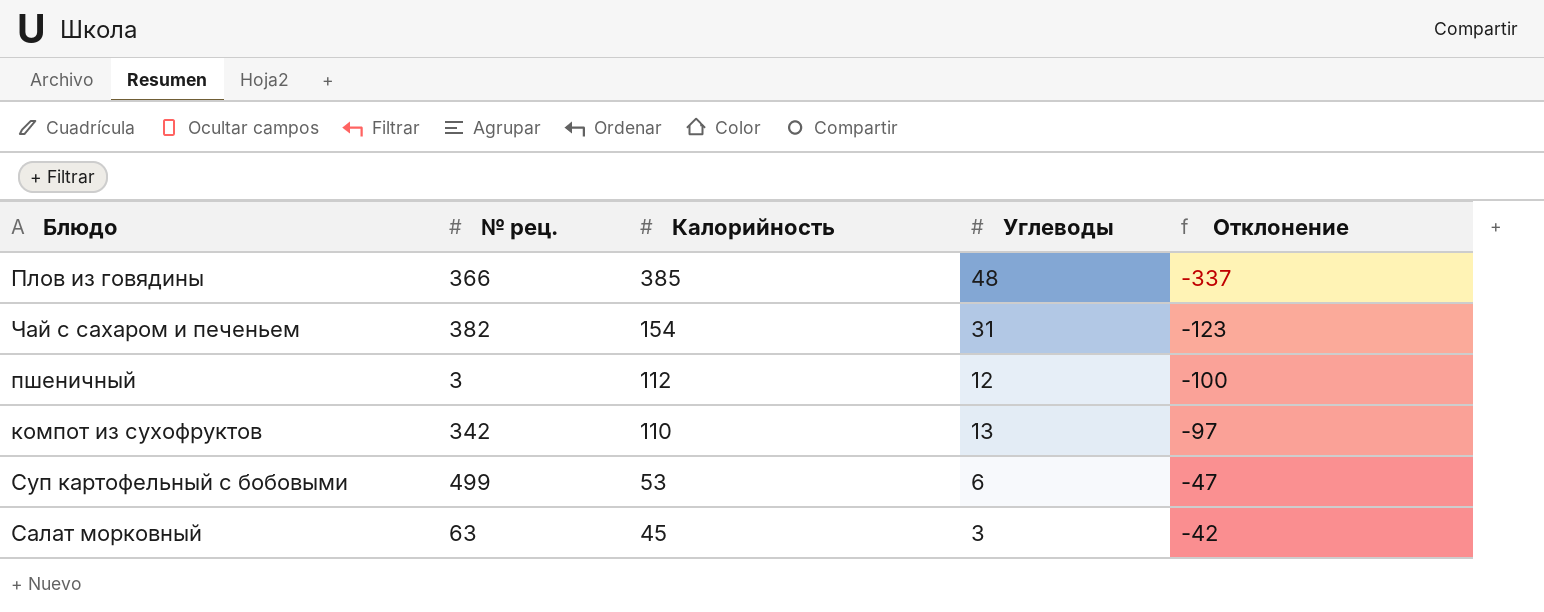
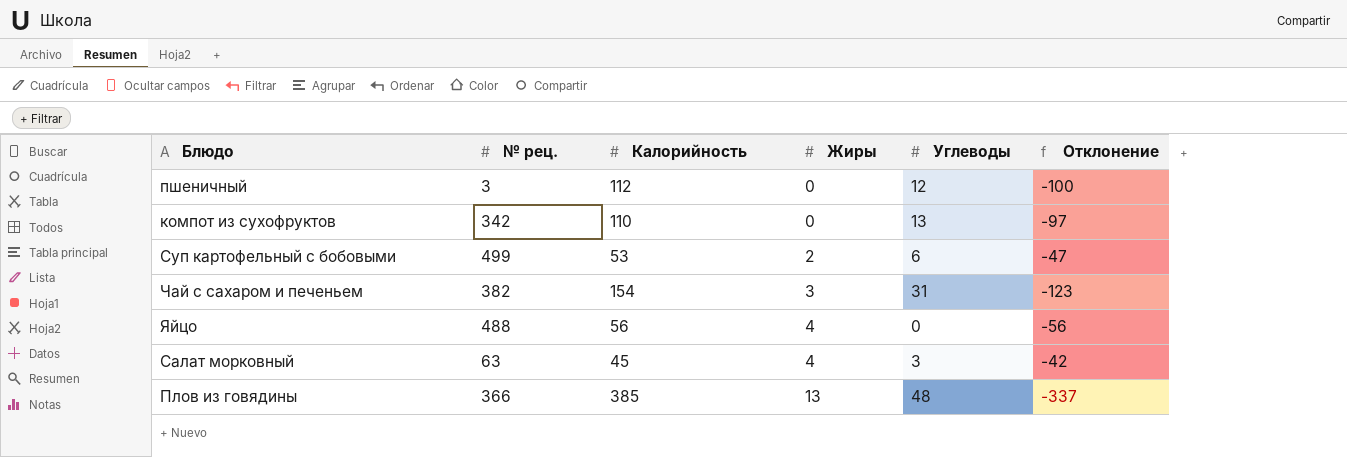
row order: Калорийность descending -> Жиры ascending
column Жиры | position: none -> 4
row Яйцо: none -> 488 | 56 | 4 | 0 | -56

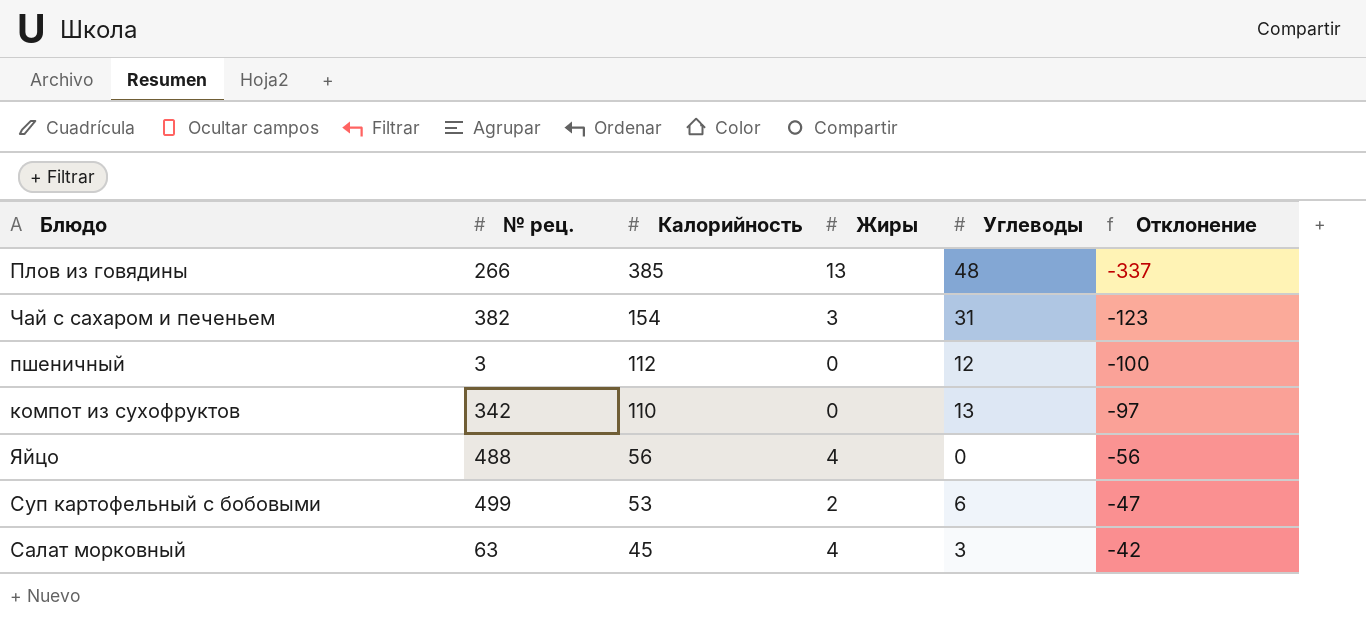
row order: Жиры ascending -> Калорийность descending
Плов из говядины | № рец.: 366 -> 266

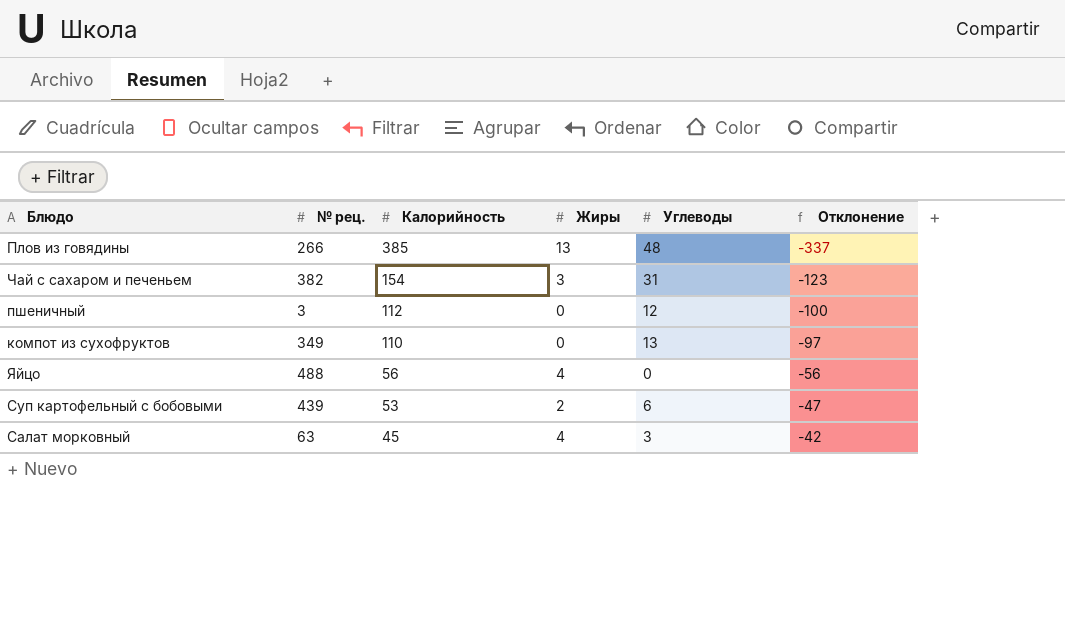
компот из сухофруктов | № рец.: 342 -> 349
Суп картофельный с бобовыми | № рец.: 499 -> 439

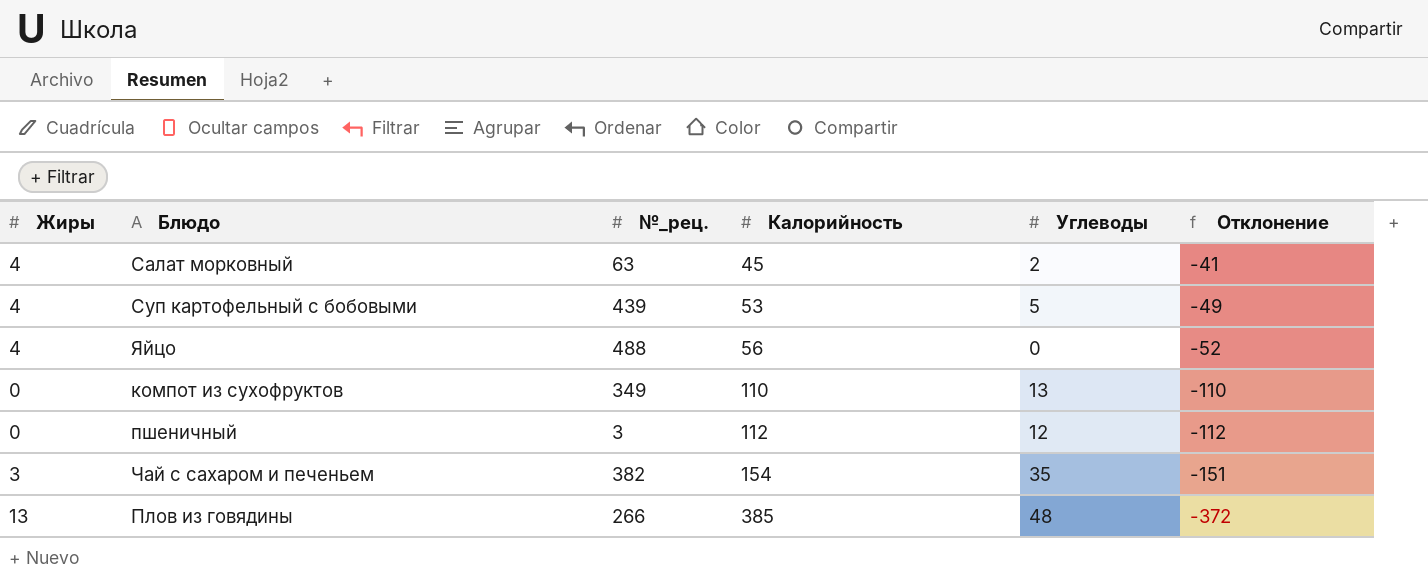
row order: Калорийность descending -> Калорийность ascending
column Жиры | position: 4 -> 1
column name: № рец. -> №_рец.
column Отклонение | formula: [Углеводы] - [Калорийность] -> [Жиры] - [Калорийность]
Салат морковный | Углеводы: 3 -> 2
Суп картофельный с бобовыми | Жиры: 2 -> 4
Суп картофельный с бобовыми | Углеводы: 6 -> 5
Чай с сахаром и печеньем | Углеводы: 31 -> 35

